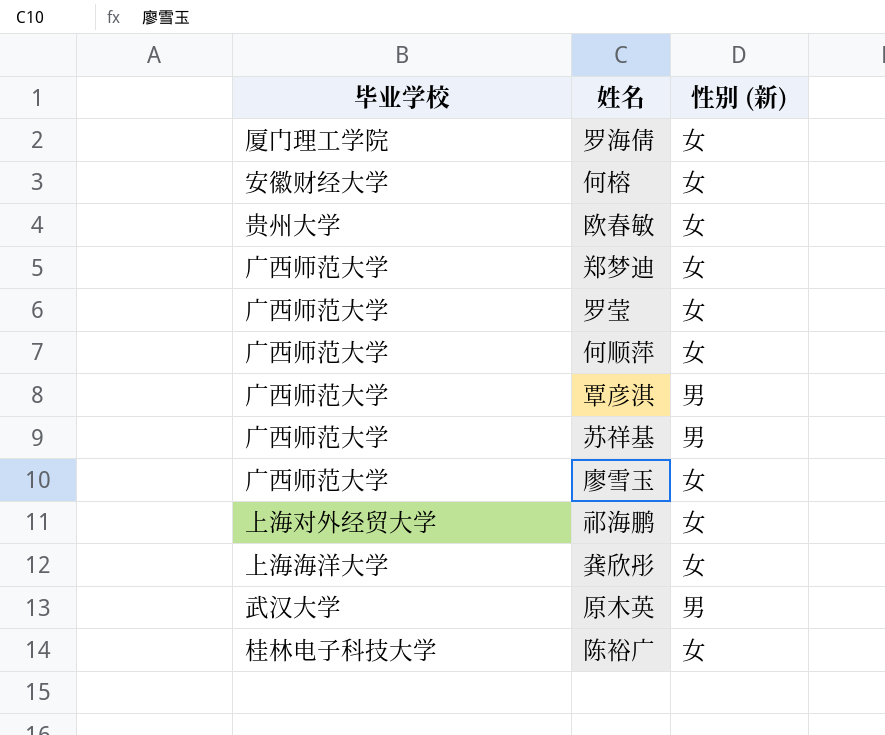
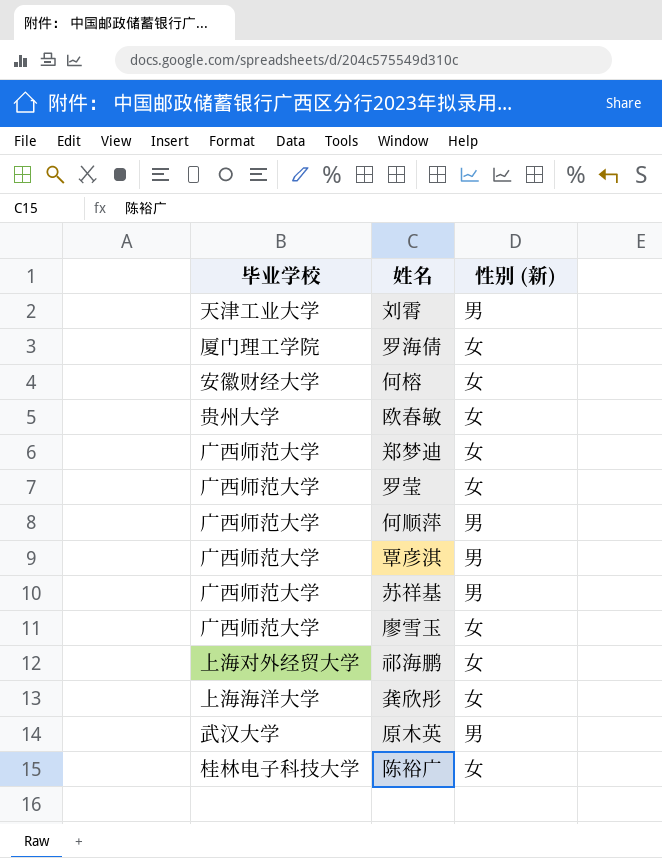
row 刘霄: none -> 天津工业大学 | 男
何顺萍 | 性别 (新): 女 -> 男

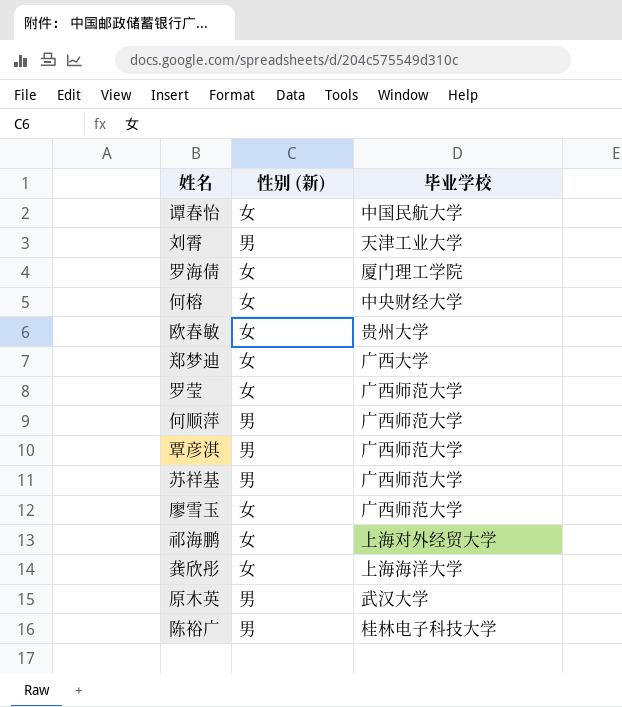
column 毕业学校 | position: 1 -> 3
row 谭春怡: none -> 女 | 中国民航大学
何榕 | 毕业学校: 安徽财经大学 -> 中央财经大学
郑梦迪 | 毕业学校: 广西师范大学 -> 广西大学
陈裕广 | 性别 (新): 女 -> 男

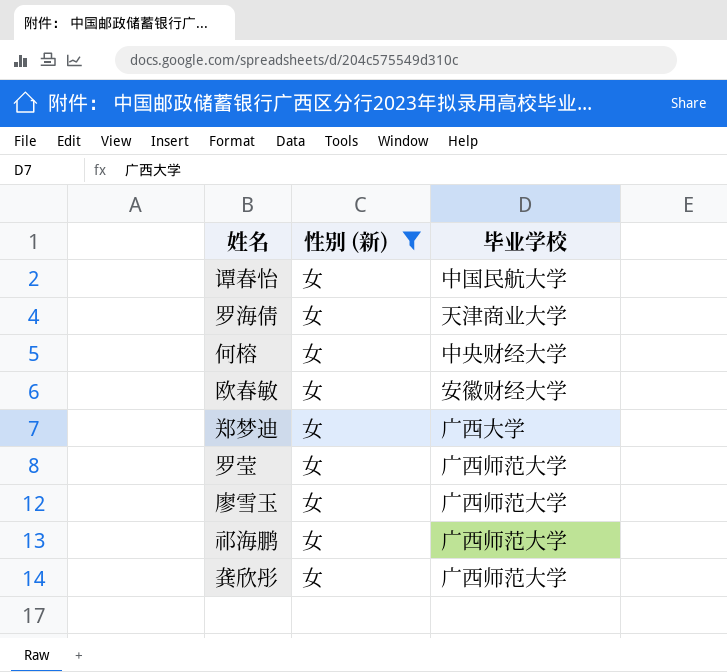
filter: none -> 性别 (新) = 女
罗海倩 | 毕业学校: 厦门理工学院 -> 天津商业大学
欧春敏 | 毕业学校: 贵州大学 -> 安徽财经大学
祁海鹏 | 毕业学校: 上海对外经贸大学 -> 广西师范大学
龚欣彤 | 毕业学校: 上海海洋大学 -> 广西师范大学

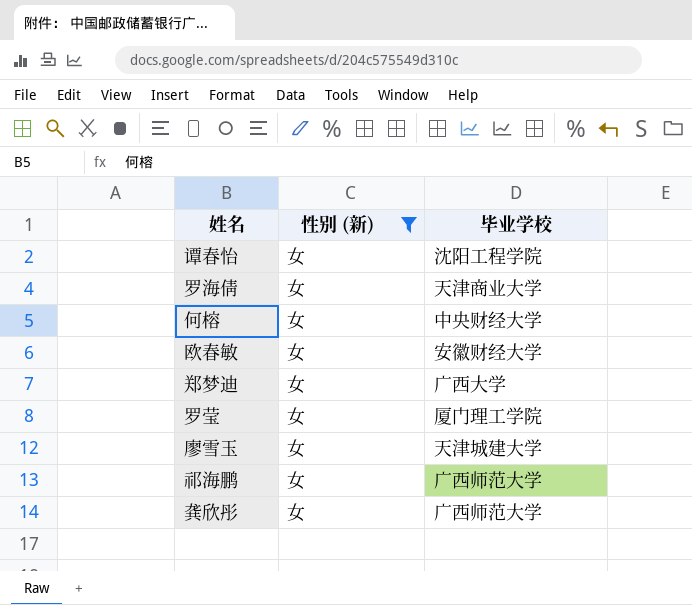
谭春怡 | 毕业学校: 中国民航大学 -> 沈阳工程学院
罗莹 | 毕业学校: 广西师范大学 -> 厦门理工学院
廖雪玉 | 毕业学校: 广西师范大学 -> 天津城建大学

